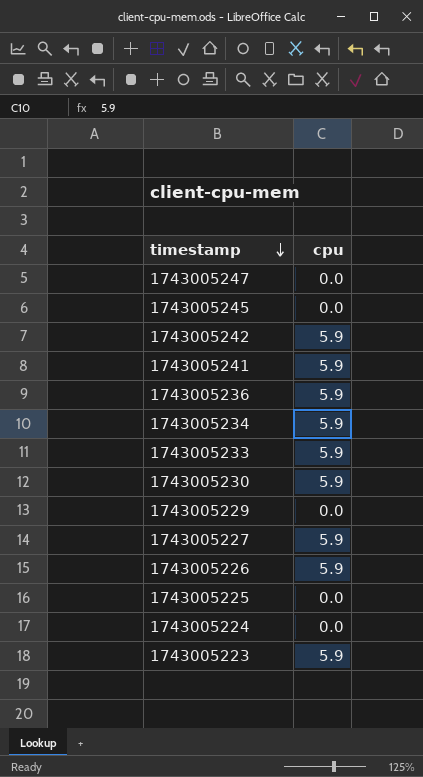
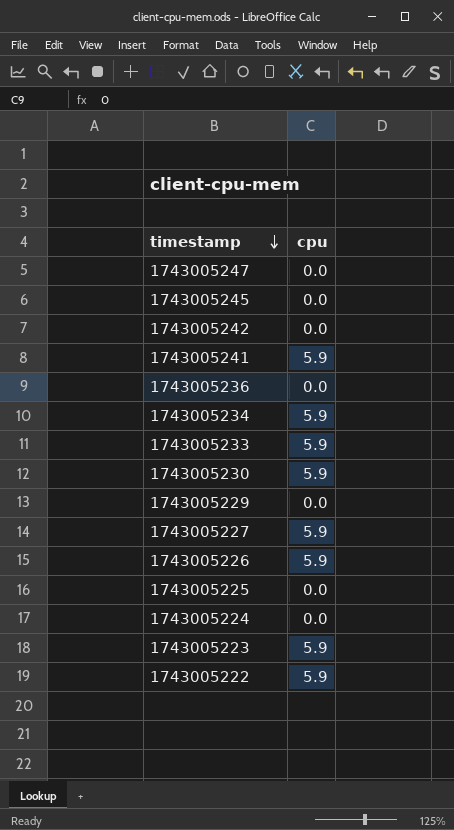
1743005242 | cpu: 5.9 -> 0.0
1743005236 | cpu: 5.9 -> 0.0
row 1743005222: none -> 5.9

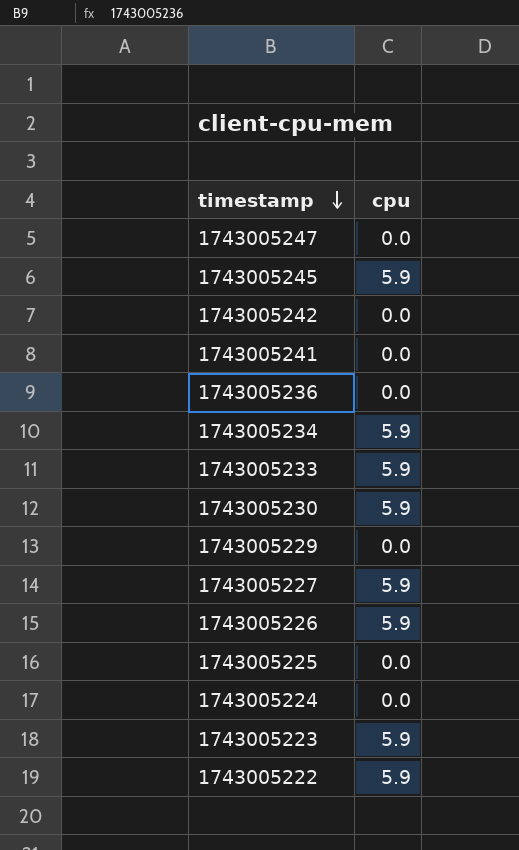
1743005245 | cpu: 0.0 -> 5.9
1743005241 | cpu: 5.9 -> 0.0

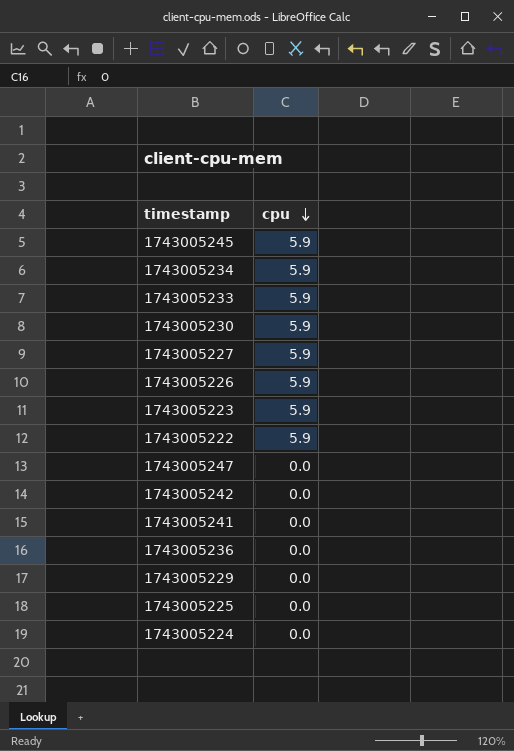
row order: timestamp descending -> cpu descending

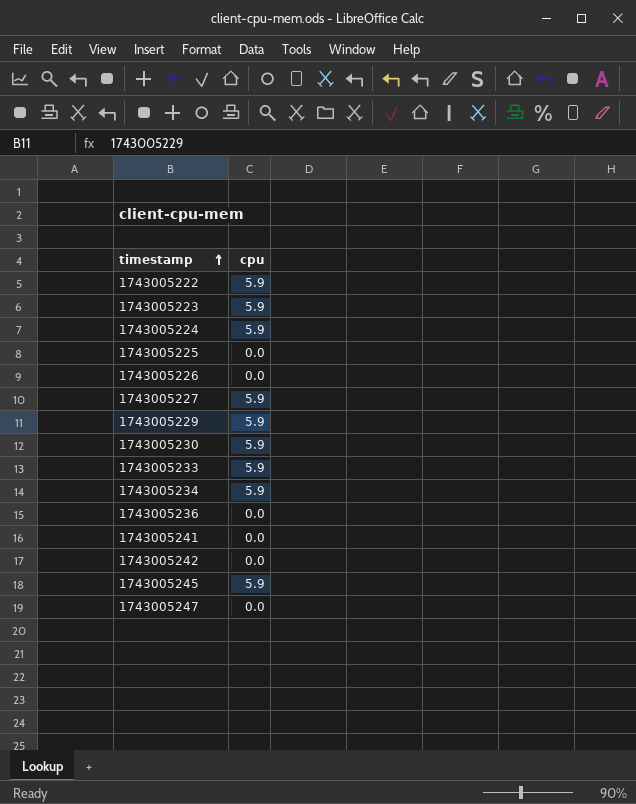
row order: cpu descending -> timestamp ascending
1743005224 | cpu: 0.0 -> 5.9
1743005226 | cpu: 5.9 -> 0.0
1743005229 | cpu: 0.0 -> 5.9

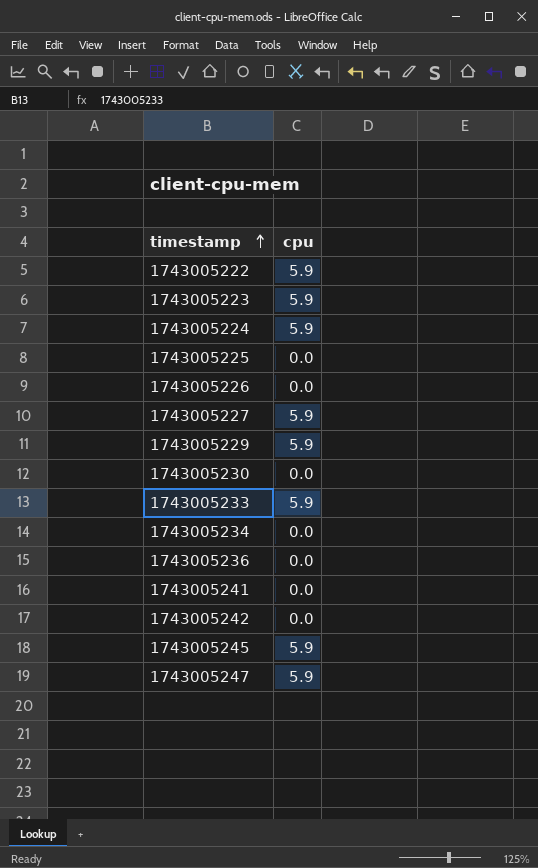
1743005230 | cpu: 5.9 -> 0.0
1743005234 | cpu: 5.9 -> 0.0
1743005247 | cpu: 0.0 -> 5.9

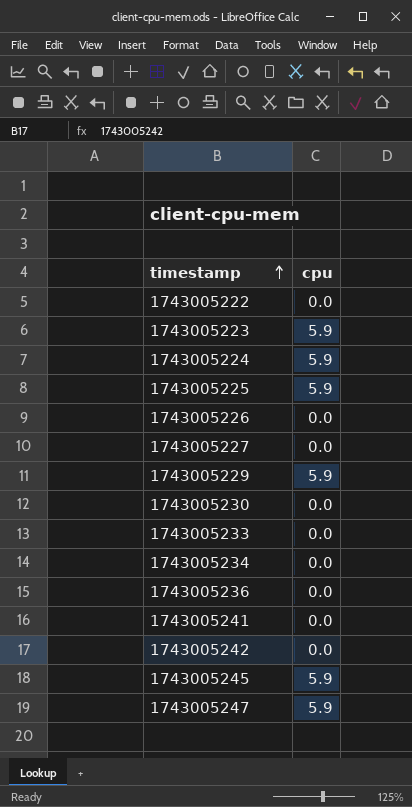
1743005222 | cpu: 5.9 -> 0.0
1743005225 | cpu: 0.0 -> 5.9
1743005227 | cpu: 5.9 -> 0.0
1743005233 | cpu: 5.9 -> 0.0

